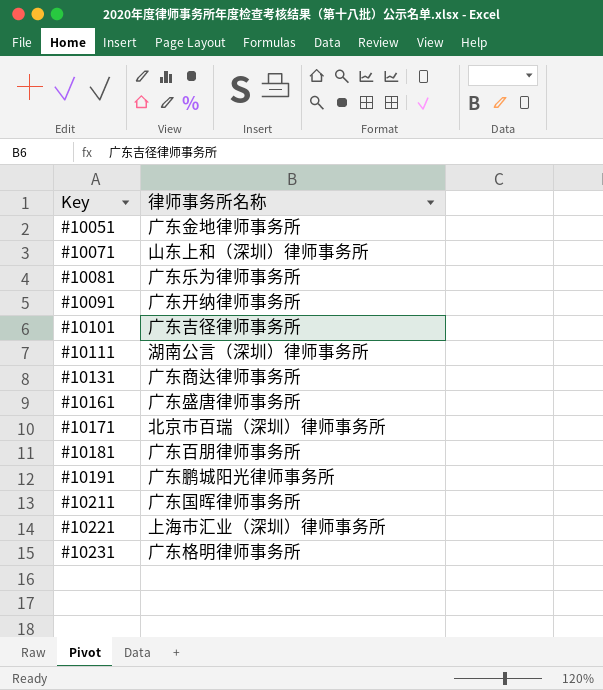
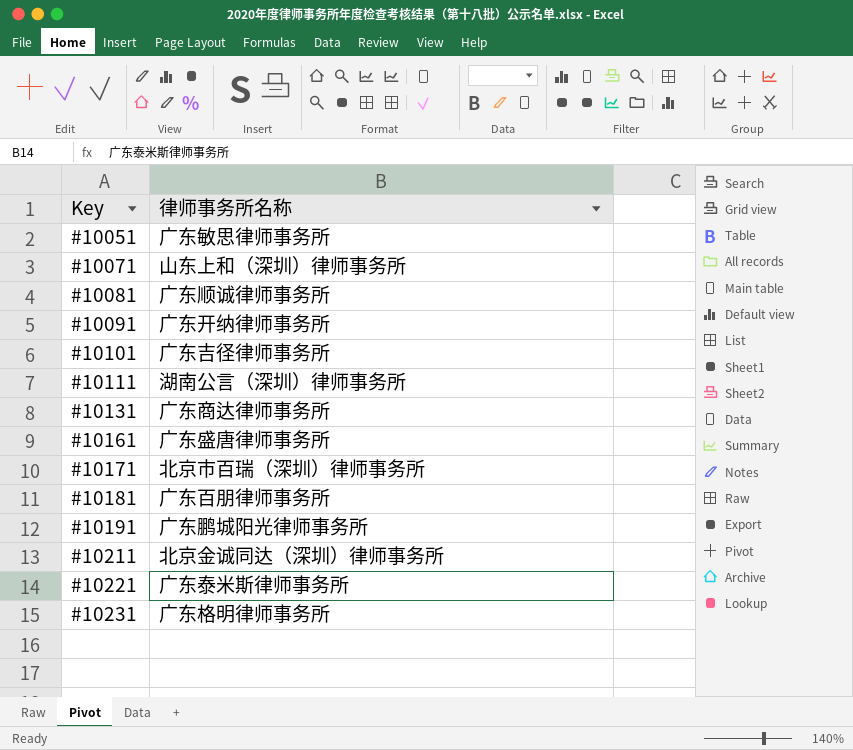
#10051 | 律师事务所名称: 广东金地律师事务所 -> 广东敏思律师事务所
#10081 | 律师事务所名称: 广东乐为律师事务所 -> 广东顺诚律师事务所
#10211 | 律师事务所名称: 广东国晖律师事务所 -> 北京金诚同达（深圳）律师事务所
#10221 | 律师事务所名称: 上海市汇业（深圳）律师事务所 -> 广东泰米斯律师事务所

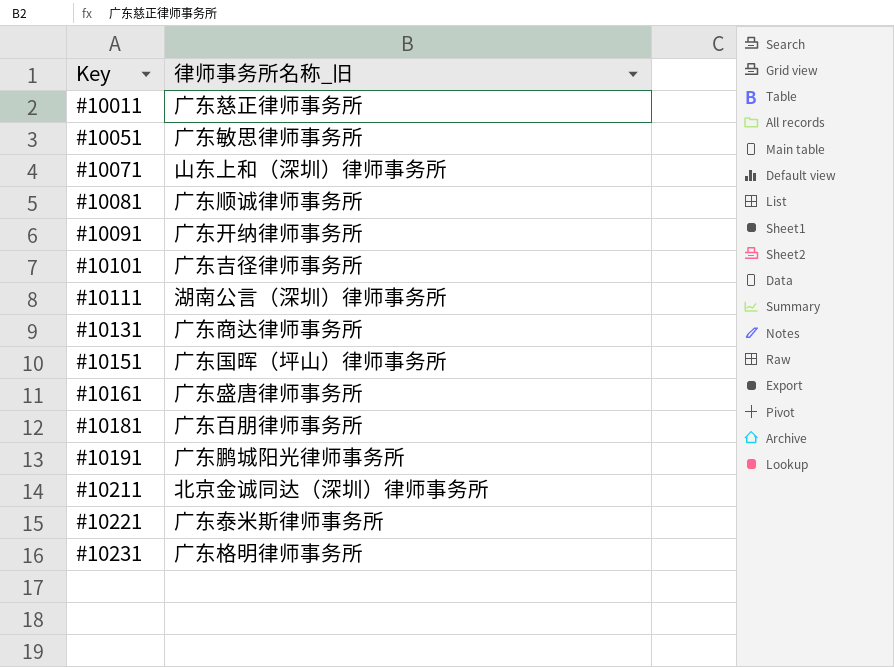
column name: 律师事务所名称 -> 律师事务所名称_旧
row #10171: 北京市百瑞（深圳）律师事务所 -> none
row #10011: none -> 广东慈正律师事务所
row #10151: none -> 广东国晖（坪山）律师事务所

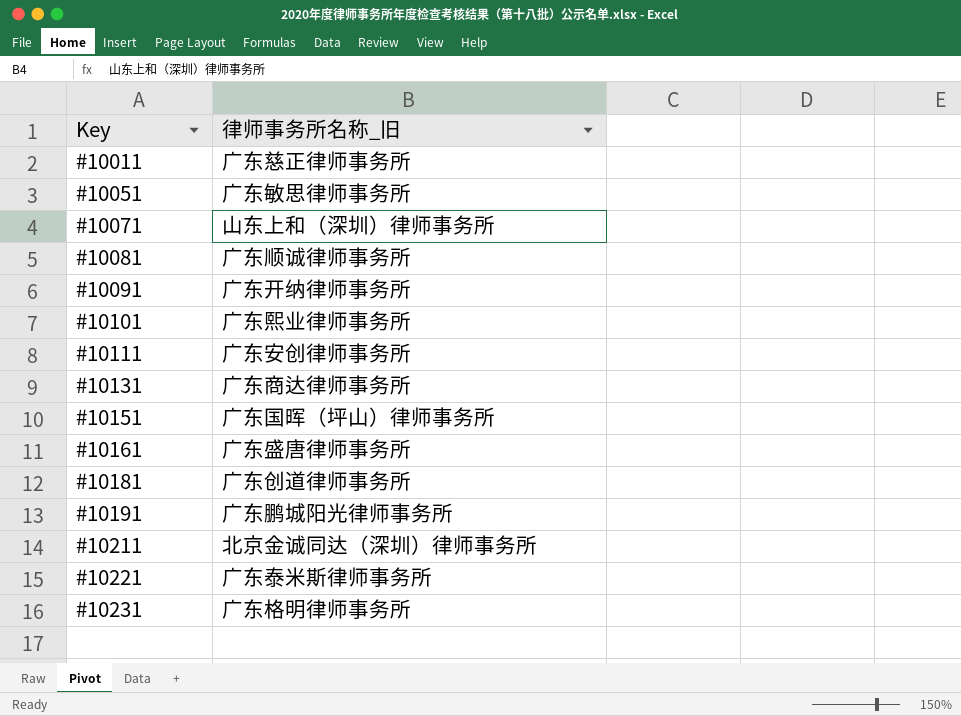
#10101 | 律师事务所名称_旧: 广东吉径律师事务所 -> 广东熙业律师事务所
#10111 | 律师事务所名称_旧: 湖南公言（深圳）律师事务所 -> 广东安创律师事务所
#10181 | 律师事务所名称_旧: 广东百朋律师事务所 -> 广东创道律师事务所

